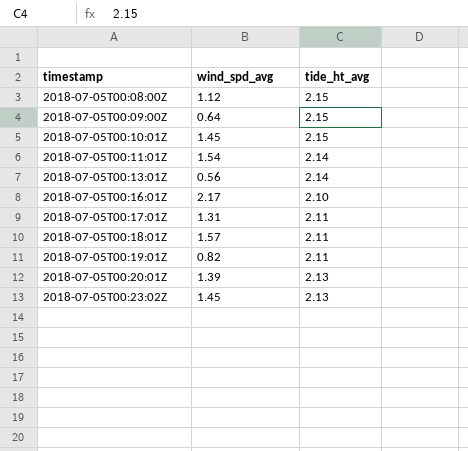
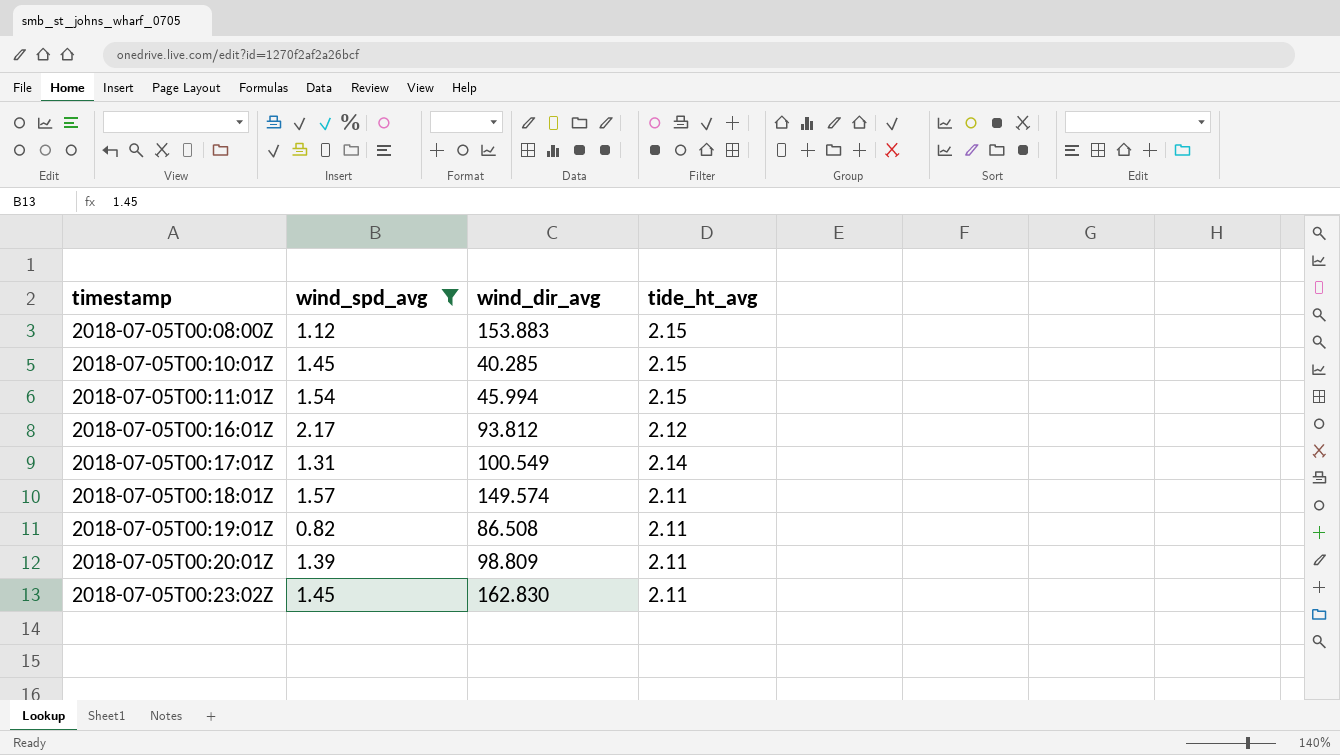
filter: none -> wind_spd_avg >= 0.82
column wind_dir_avg | position: none -> 3
2018-07-05T00:11:01Z | tide_ht_avg: 2.14 -> 2.15
2018-07-05T00:16:01Z | tide_ht_avg: 2.10 -> 2.12
2018-07-05T00:17:01Z | tide_ht_avg: 2.11 -> 2.14
2018-07-05T00:20:01Z | tide_ht_avg: 2.13 -> 2.11
2018-07-05T00:23:02Z | tide_ht_avg: 2.13 -> 2.11

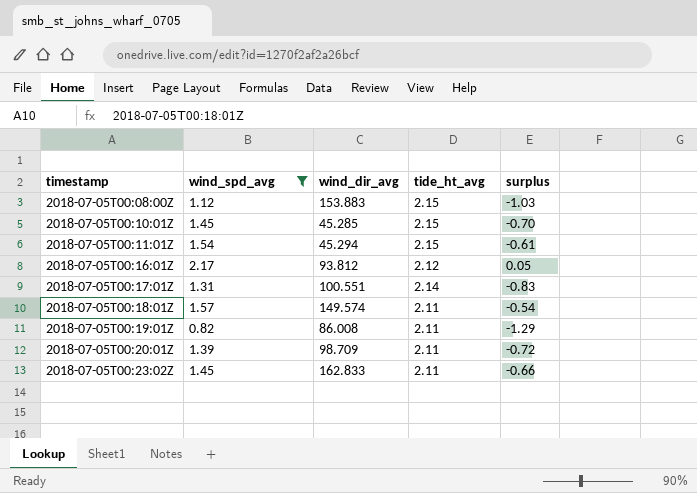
column surplus | formula: none -> [wind_spd_avg] - [tide_ht_avg]
2018-07-05T00:10:01Z | wind_dir_avg: 40.285 -> 45.285
2018-07-05T00:11:01Z | wind_dir_avg: 45.994 -> 45.294
2018-07-05T00:17:01Z | wind_dir_avg: 100.549 -> 100.551
2018-07-05T00:19:01Z | wind_dir_avg: 86.508 -> 86.008
2018-07-05T00:20:01Z | wind_dir_avg: 98.809 -> 98.709
2018-07-05T00:23:02Z | wind_dir_avg: 162.830 -> 162.833

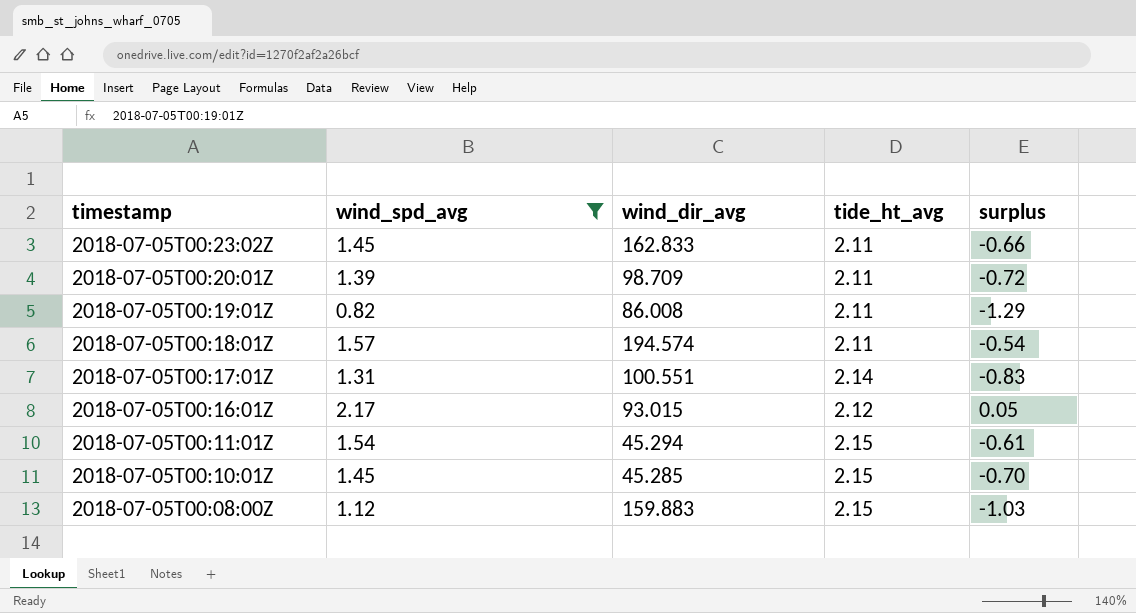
row order: timestamp ascending -> timestamp descending
2018-07-05T00:18:01Z | wind_dir_avg: 149.574 -> 194.574
2018-07-05T00:16:01Z | wind_dir_avg: 93.812 -> 93.015
2018-07-05T00:08:00Z | wind_dir_avg: 153.883 -> 159.883

